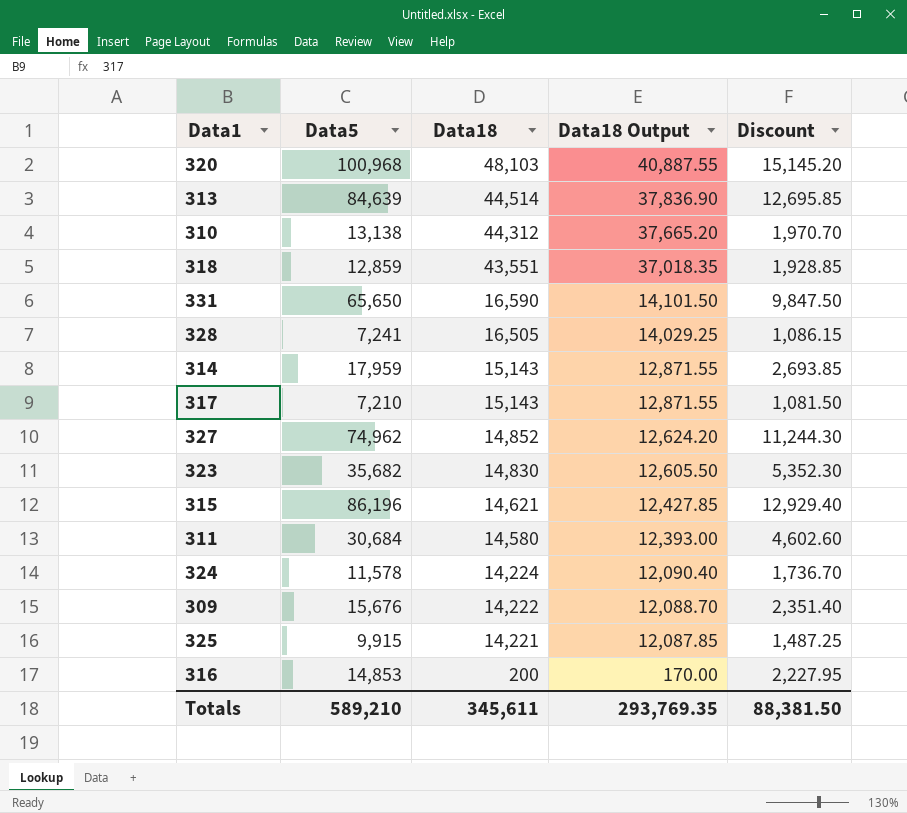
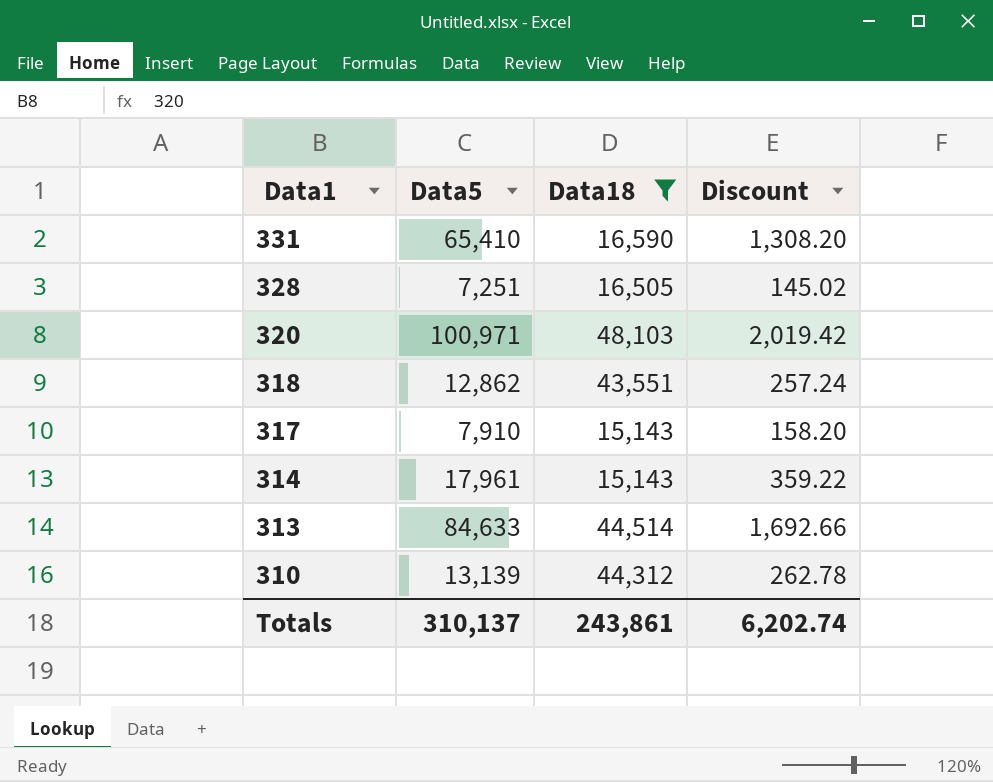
filter: none -> Data18 >= 15,143
row order: Data18 descending -> Data1 descending
column Data18 Output | formula: [Data18] * 0.85 -> none
column Discount | formula: [Data5] * 0.15 -> [Data5] * 0.02
331 | Data5: 65,650 -> 65,410
328 | Data5: 7,241 -> 7,251
320 | Data5: 100,968 -> 100,971
318 | Data5: 12,859 -> 12,862
317 | Data5: 7,210 -> 7,910
314 | Data5: 17,959 -> 17,961
313 | Data5: 84,639 -> 84,633
310 | Data5: 13,138 -> 13,139
Totals | Data5: 589,210 -> 310,137
Totals | Data18: 345,611 -> 243,861
Totals | Discount: 88,381.50 -> 6,202.74

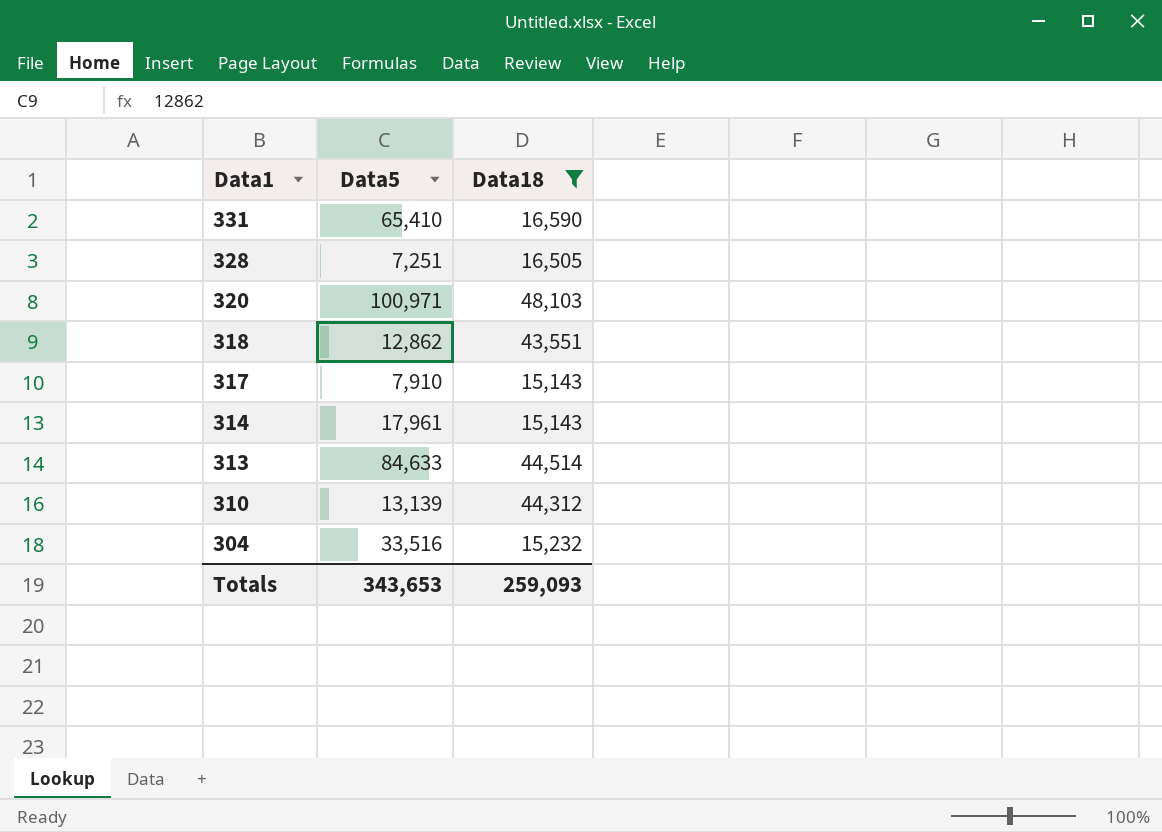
column Discount | formula: [Data5] * 0.02 -> none
row 304: none -> 33,516 | 15,232
Totals | Data5: 310,137 -> 343,653
Totals | Data18: 243,861 -> 259,093

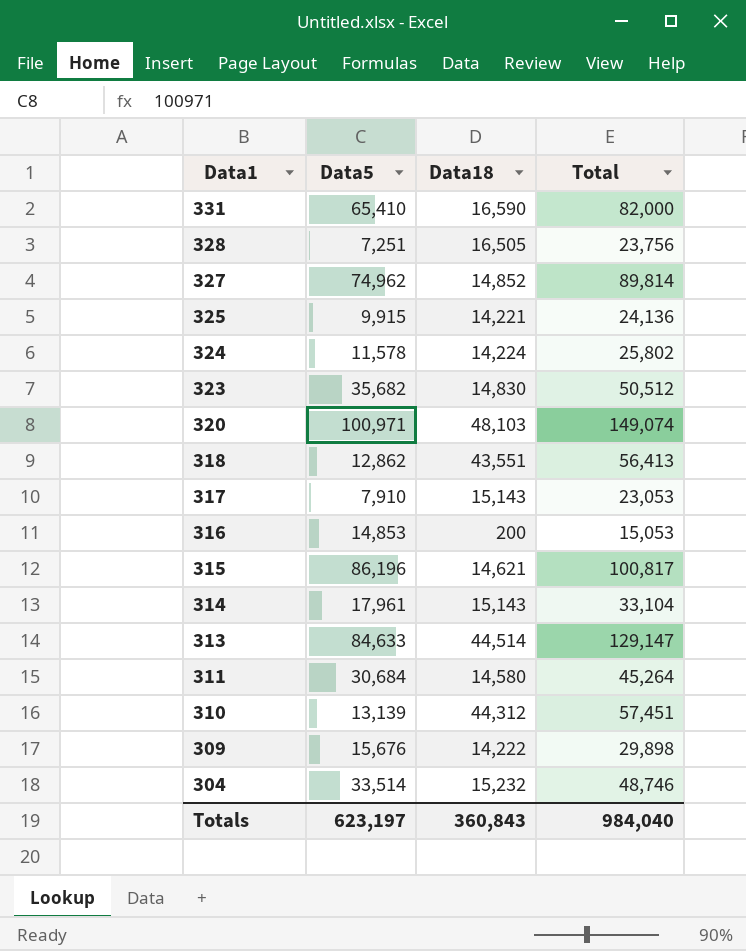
filter: Data18 >= 15,143 -> none
column Total | formula: none -> [Data5] + [Data18]
304 | Data5: 33,516 -> 33,514
Totals | Data5: 343,653 -> 623,197
Totals | Data18: 259,093 -> 360,843

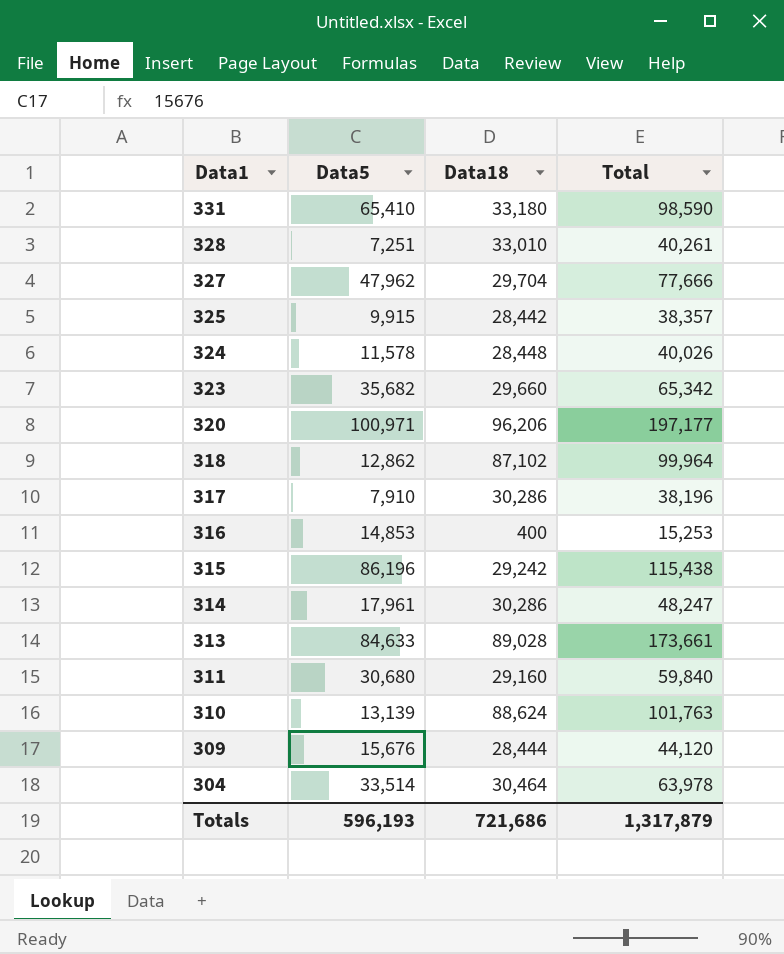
331 | Data18: 16,590 -> 33,180
331 | Total: 82,000 -> 98,590
328 | Data18: 16,505 -> 33,010
328 | Total: 23,756 -> 40,261
327 | Data5: 74,962 -> 47,962
327 | Data18: 14,852 -> 29,704
327 | Total: 89,814 -> 77,666
325 | Data18: 14,221 -> 28,442
325 | Total: 24,136 -> 38,357
324 | Data18: 14,224 -> 28,448
324 | Total: 25,802 -> 40,026
323 | Data18: 14,830 -> 29,660
323 | Total: 50,512 -> 65,342
320 | Data18: 48,103 -> 96,206
320 | Total: 149,074 -> 197,177
318 | Data18: 43,551 -> 87,102
318 | Total: 56,413 -> 99,964
317 | Data18: 15,143 -> 30,286
317 | Total: 23,053 -> 38,196
316 | Data18: 200 -> 400
316 | Total: 15,053 -> 15,253
315 | Data18: 14,621 -> 29,242
315 | Total: 100,817 -> 115,438
314 | Data18: 15,143 -> 30,286
314 | Total: 33,104 -> 48,247
313 | Data18: 44,514 -> 89,028
313 | Total: 129,147 -> 173,661
311 | Data5: 30,684 -> 30,680
311 | Data18: 14,580 -> 29,160
311 | Total: 45,264 -> 59,840
310 | Data18: 44,312 -> 88,624
310 | Total: 57,451 -> 101,763
309 | Data18: 14,222 -> 28,444
309 | Total: 29,898 -> 44,120
304 | Data18: 15,232 -> 30,464
304 | Total: 48,746 -> 63,978
Totals | Data5: 623,197 -> 596,193
Totals | Data18: 360,843 -> 721,686
Totals | Total: 984,040 -> 1,317,879

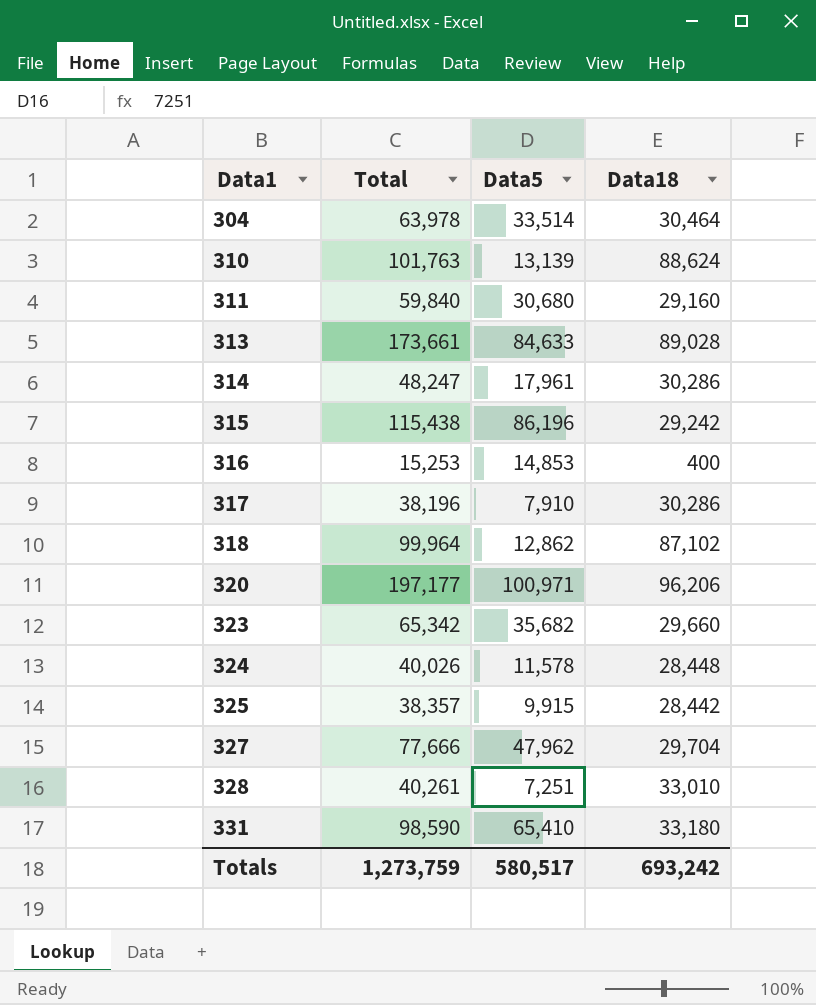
row order: Data1 descending -> Data1 ascending
column Total | position: 4 -> 2
row 309: 15,676 | 28,444 | 44,120 -> none
Totals | Total: 1,317,879 -> 1,273,759
Totals | Data5: 596,193 -> 580,517
Totals | Data18: 721,686 -> 693,242

